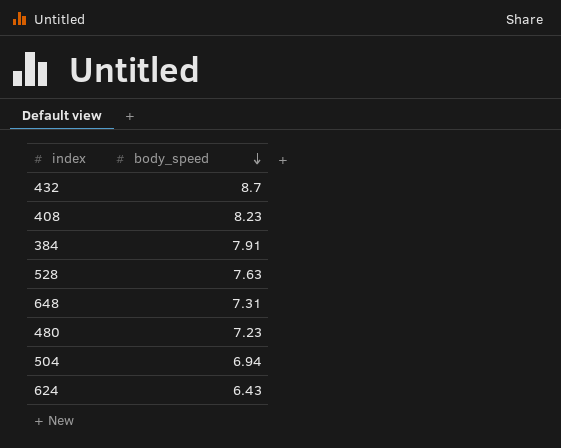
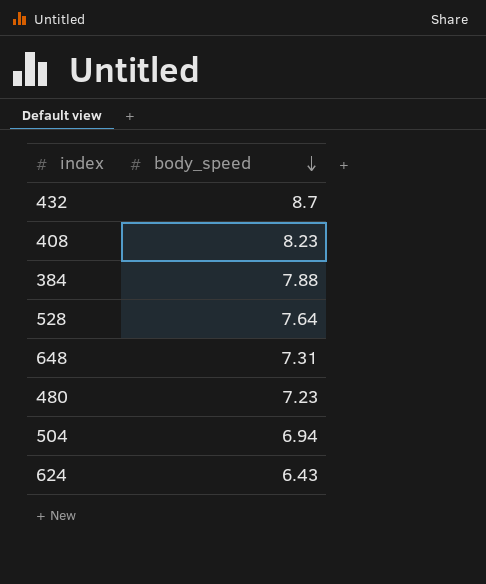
384 | body_speed: 7.91 -> 7.88
528 | body_speed: 7.63 -> 7.64

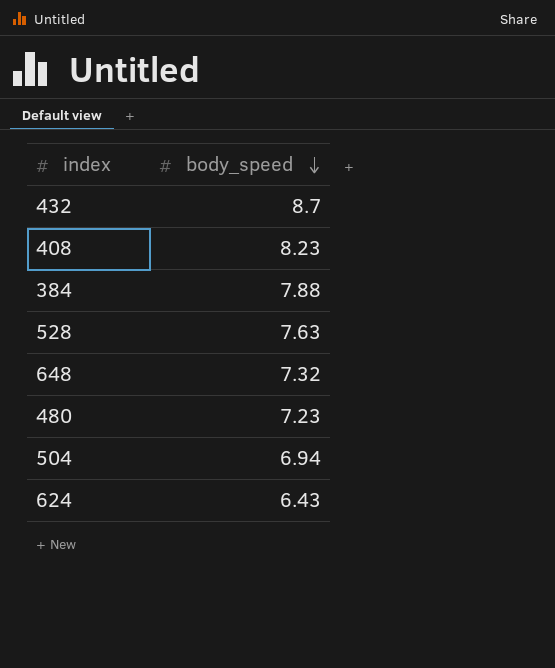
528 | body_speed: 7.64 -> 7.63
648 | body_speed: 7.31 -> 7.32

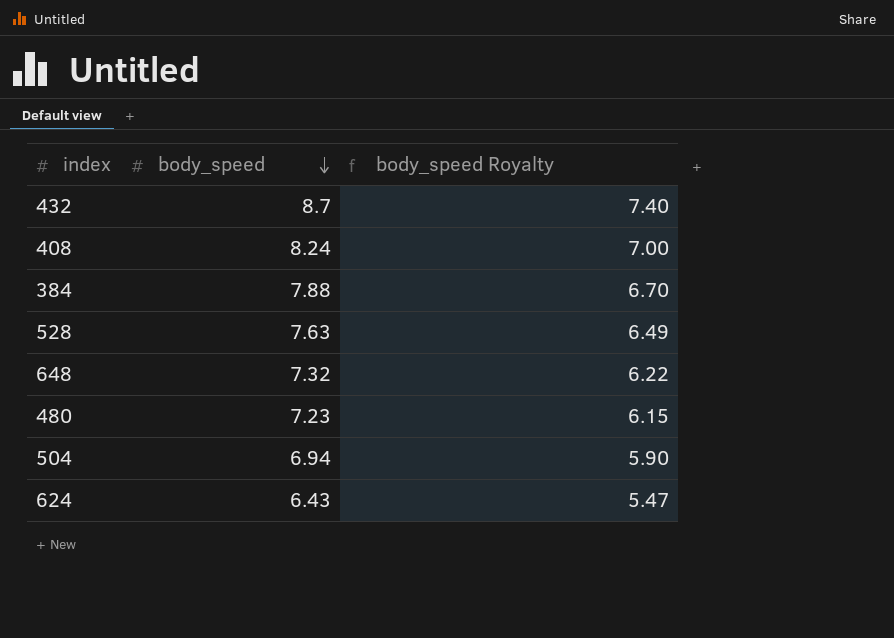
column body_speed Royalty | formula: none -> [body_speed] * 0.85
408 | body_speed: 8.23 -> 8.24

